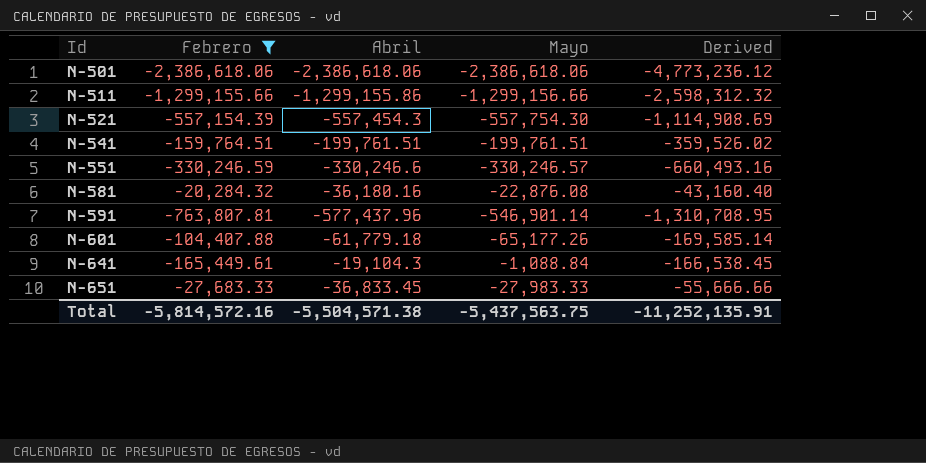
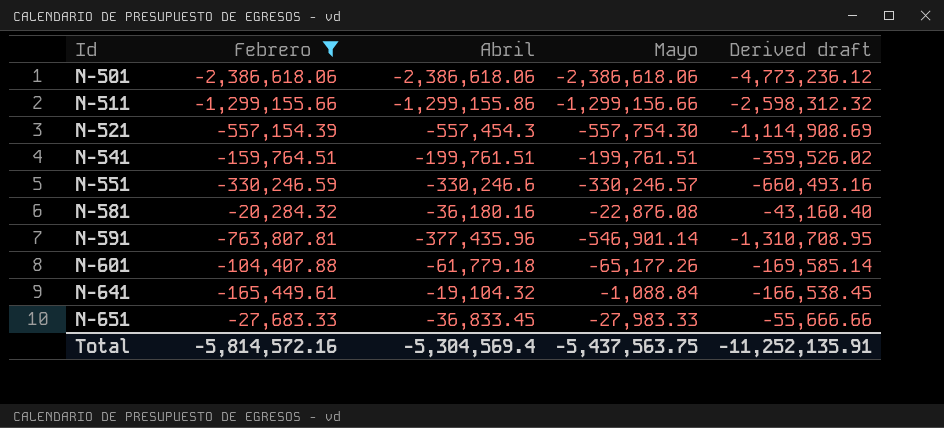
column name: Derived -> Derived draft
N-591 | Abril: -577,437.96 -> -377,435.96
N-641 | Abril: -19,104.3 -> -19,104.32
Total | Abril: -5,504,571.38 -> -5,304,569.4

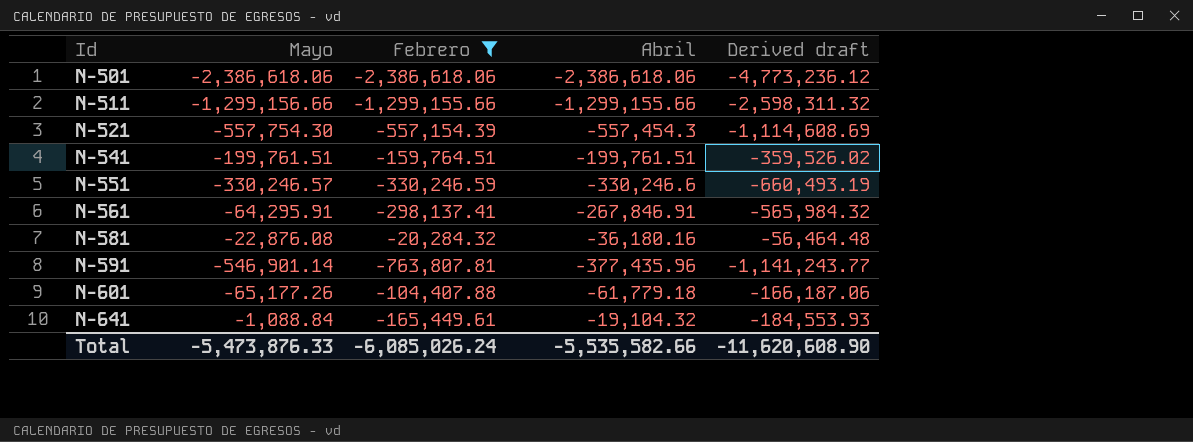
column Mayo | position: 4 -> 2
column Derived draft | formula: [Febrero] + [Mayo] -> [Febrero] + [Abril]
row N-651: -27,683.33 | -36,833.45 | -27,983.33 | -55,666.66 -> none
N-511 | Abril: -1,299,155.86 -> -1,299,155.66
row N-561: none -> -64,295.91 | -298,137.41 | -267,846.91 | -565,984.32
Total | Mayo: -5,437,563.75 -> -5,473,876.33
Total | Febrero: -5,814,572.16 -> -6,085,026.24
Total | Abril: -5,304,569.4 -> -5,535,582.66
Total | Derived draft: -11,252,135.91 -> -11,620,608.90

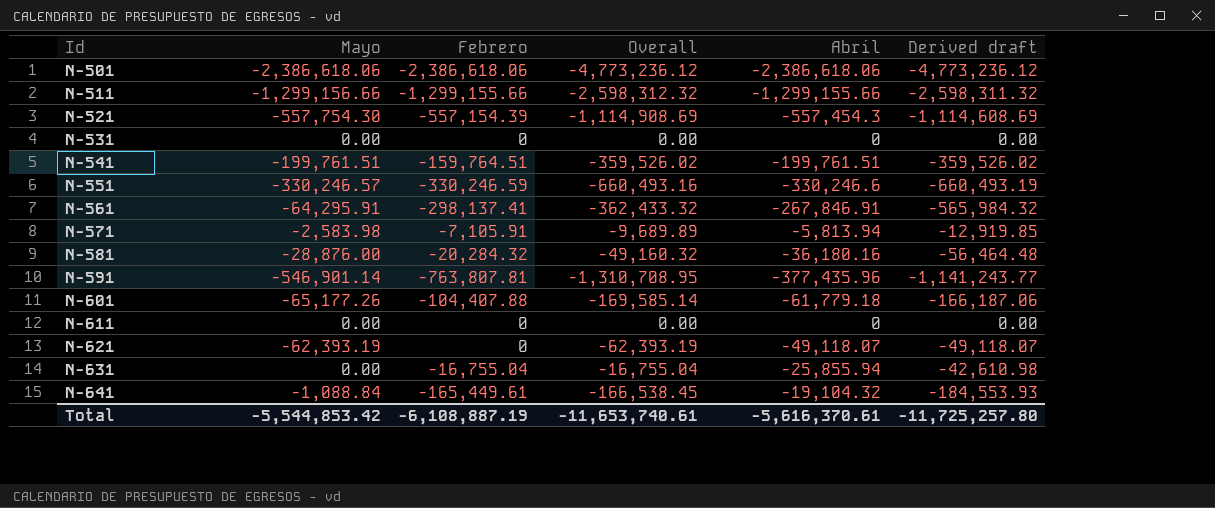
filter: Febrero <= -20,284.32 -> none
column Overall | formula: none -> [Mayo] + [Febrero]
N-581 | Mayo: -22,876.08 -> -28,876.00
Total | Mayo: -5,473,876.33 -> -5,544,853.42
Total | Febrero: -6,085,026.24 -> -6,108,887.19
Total | Abril: -5,535,582.66 -> -5,616,370.61
Total | Derived draft: -11,620,608.90 -> -11,725,257.80

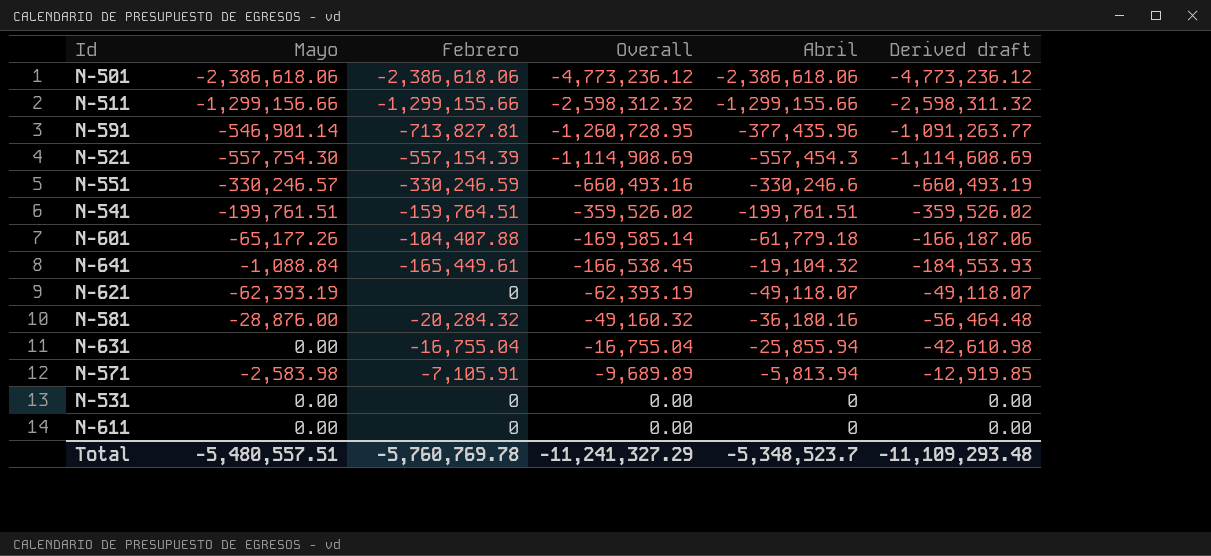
row order: Id ascending -> Overall ascending
row N-561: -64,295.91 | -298,137.41 | -362,433.32 | -267,846.91 | -565,984.32 -> none
N-591 | Febrero: -763,807.81 -> -713,827.81
N-591 | Overall: -1,310,708.95 -> -1,260,728.95
N-591 | Derived draft: -1,141,243.77 -> -1,091,263.77
Total | Mayo: -5,544,853.42 -> -5,480,557.51
Total | Febrero: -6,108,887.19 -> -5,760,769.78
Total | Overall: -11,653,740.61 -> -11,241,327.29
Total | Abril: -5,616,370.61 -> -5,348,523.7
Total | Derived draft: -11,725,257.80 -> -11,109,293.48

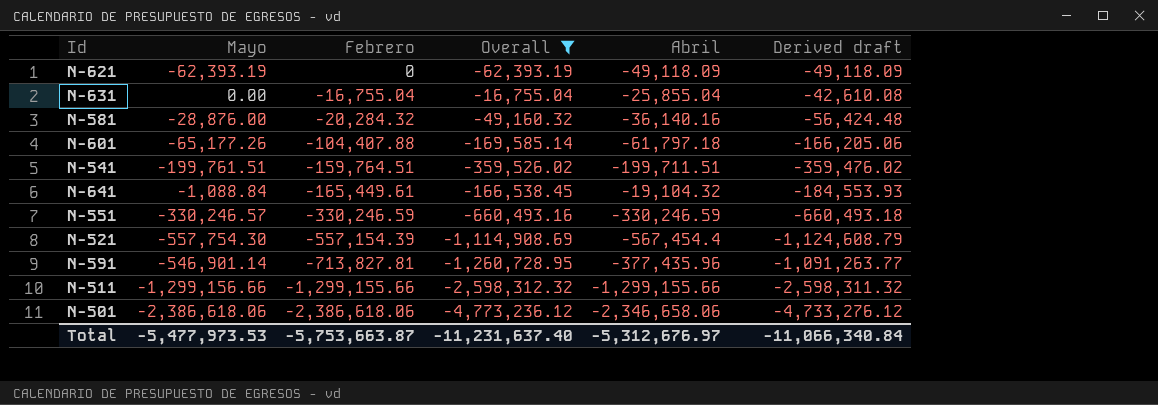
filter: none -> Overall <= -16,755.04
row order: Overall ascending -> Febrero descending
N-621 | Abril: -49,118.07 -> -49,118.09
N-621 | Derived draft: -49,118.07 -> -49,118.09
N-631 | Abril: -25,855.94 -> -25,855.04
N-631 | Derived draft: -42,610.98 -> -42,610.08
N-581 | Abril: -36,180.16 -> -36,140.16
N-581 | Derived draft: -56,464.48 -> -56,424.48
N-601 | Abril: -61,779.18 -> -61,797.18
N-601 | Derived draft: -166,187.06 -> -166,205.06
N-541 | Abril: -199,761.51 -> -199,711.51
N-541 | Derived draft: -359,526.02 -> -359,476.02
N-551 | Abril: -330,246.6 -> -330,246.59
N-551 | Derived draft: -660,493.19 -> -660,493.18
N-521 | Abril: -557,454.3 -> -567,454.4
N-521 | Derived draft: -1,114,608.69 -> -1,124,608.79
N-501 | Abril: -2,386,618.06 -> -2,346,658.06
N-501 | Derived draft: -4,773,236.12 -> -4,733,276.12
Total | Mayo: -5,480,557.51 -> -5,477,973.53
Total | Febrero: -5,760,769.78 -> -5,753,663.87
Total | Overall: -11,241,327.29 -> -11,231,637.40
Total | Abril: -5,348,523.7 -> -5,312,676.97
Total | Derived draft: -11,109,293.48 -> -11,066,340.84

